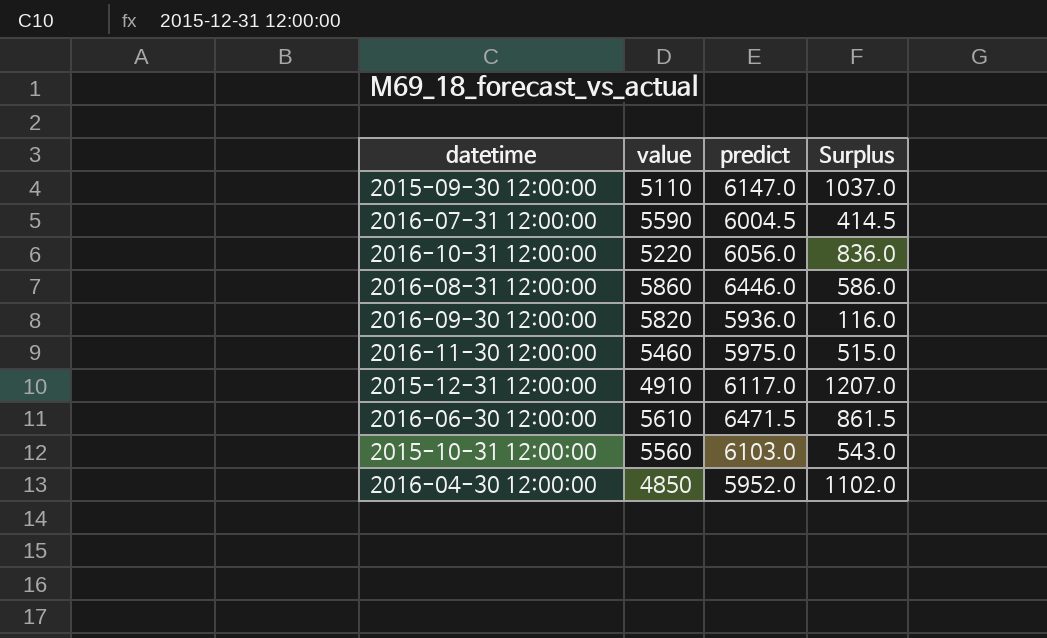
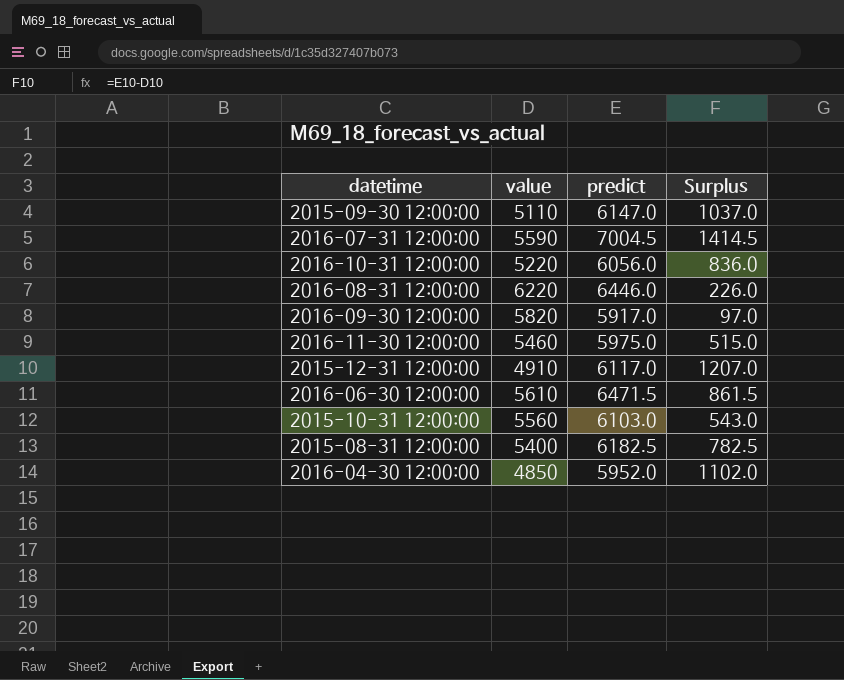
2016-07-31 12:00:00 | predict: 6004.5 -> 7004.5
2016-07-31 12:00:00 | Surplus: 414.5 -> 1414.5
2016-08-31 12:00:00 | value: 5860 -> 6220
2016-08-31 12:00:00 | Surplus: 586.0 -> 226.0
2016-09-30 12:00:00 | predict: 5936.0 -> 5917.0
2016-09-30 12:00:00 | Surplus: 116.0 -> 97.0
row 2015-08-31 12:00:00: none -> 5400 | 6182.5 | 782.5

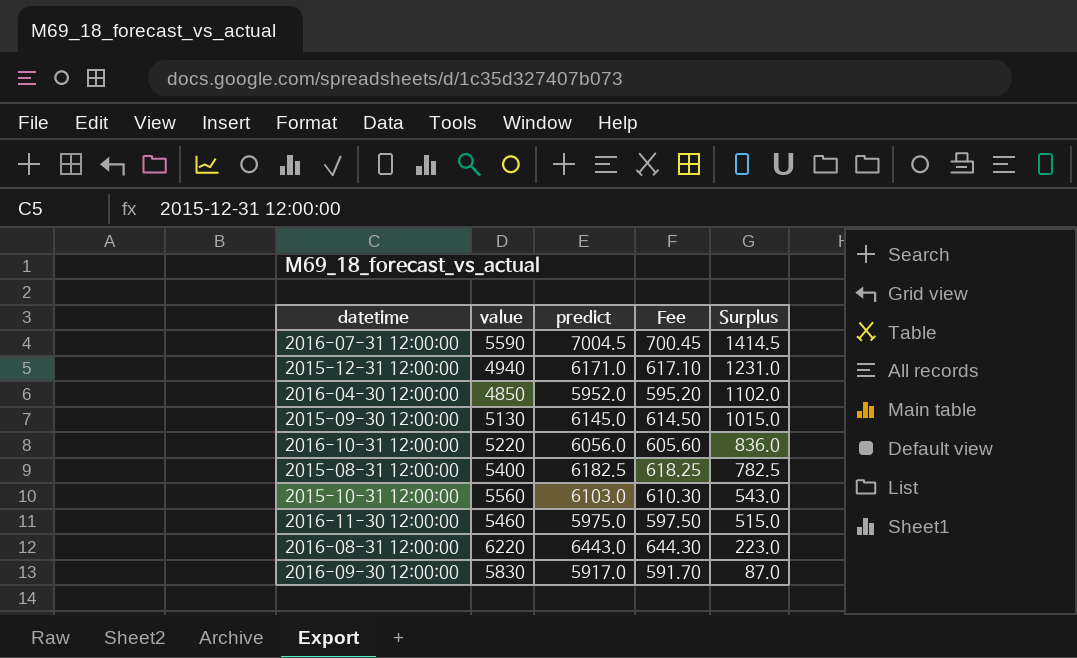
row order: none -> Surplus descending
column Fee | formula: none -> [predict] * 0.1
row 2016-06-30 12:00:00: 5610 | 6471.5 | 861.5 -> none
2015-12-31 12:00:00 | value: 4910 -> 4940
2015-12-31 12:00:00 | predict: 6117.0 -> 6171.0
2015-12-31 12:00:00 | Surplus: 1207.0 -> 1231.0
2015-09-30 12:00:00 | value: 5110 -> 5130
2015-09-30 12:00:00 | predict: 6147.0 -> 6145.0
2015-09-30 12:00:00 | Surplus: 1037.0 -> 1015.0
2016-08-31 12:00:00 | predict: 6446.0 -> 6443.0
2016-08-31 12:00:00 | Surplus: 226.0 -> 223.0
2016-09-30 12:00:00 | value: 5820 -> 5830
2016-09-30 12:00:00 | Surplus: 97.0 -> 87.0

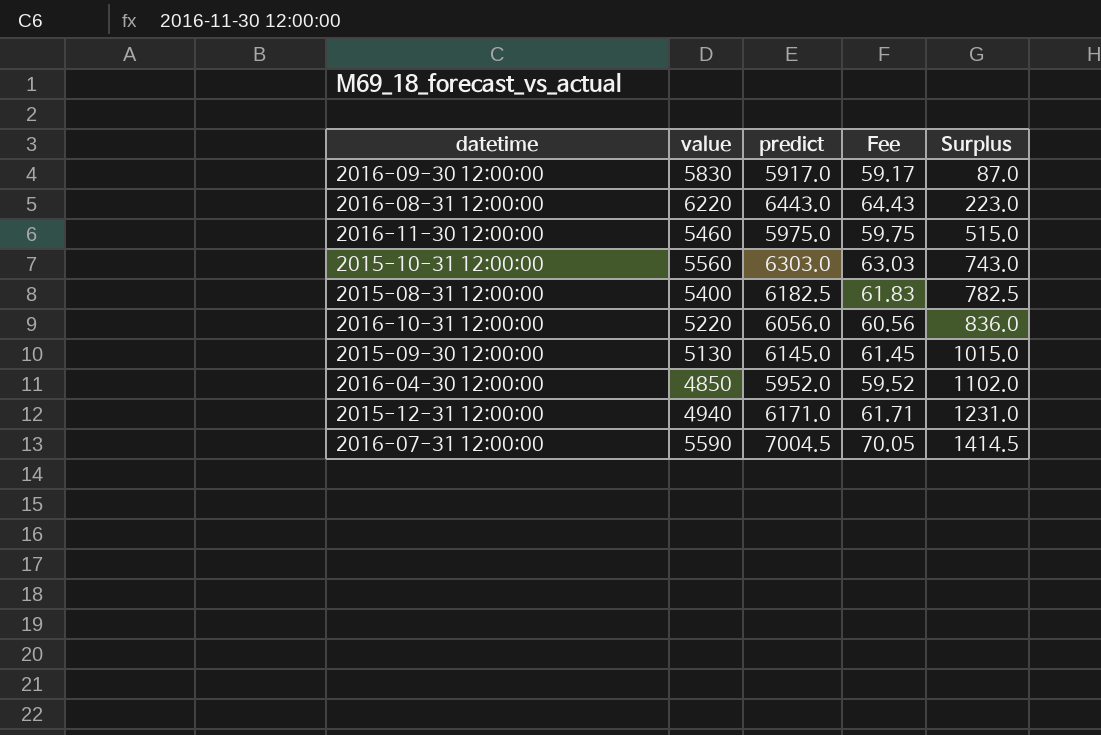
row order: Surplus descending -> Surplus ascending
column Fee | formula: [predict] * 0.1 -> [predict] * 0.01
2015-10-31 12:00:00 | predict: 6103.0 -> 6303.0
2015-10-31 12:00:00 | Surplus: 543.0 -> 743.0

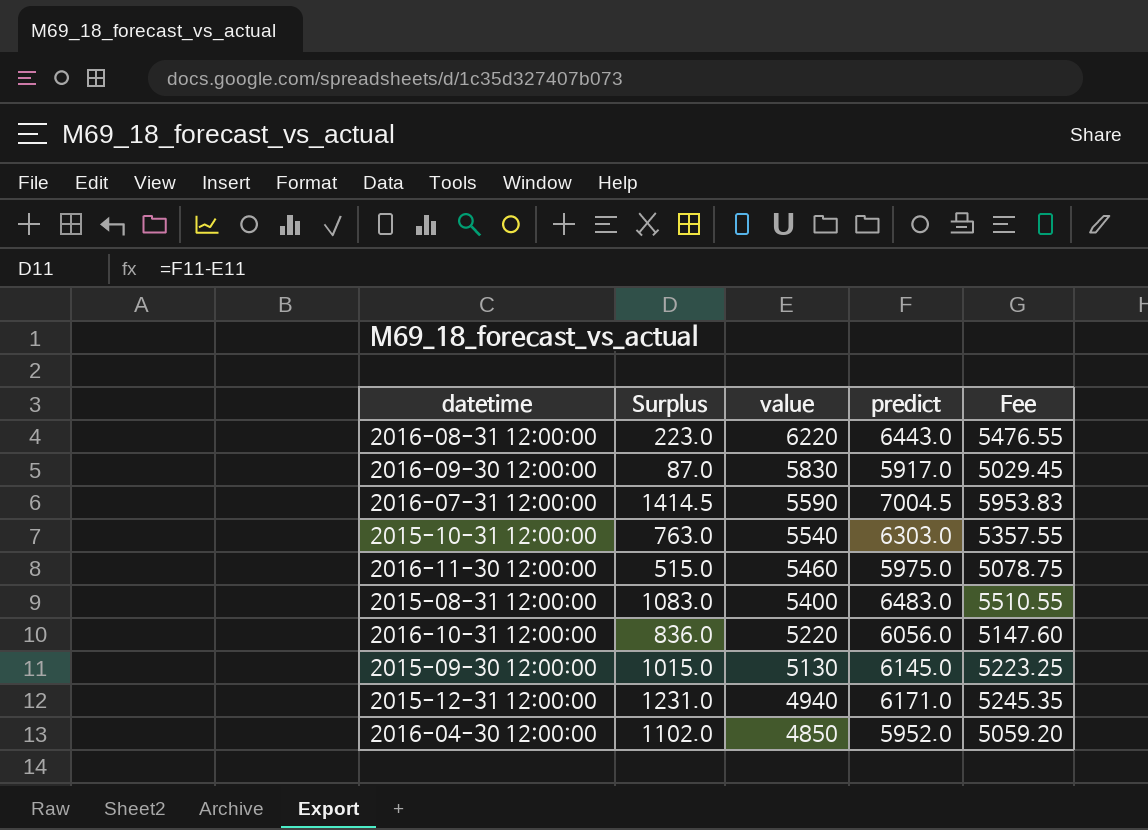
row order: Surplus ascending -> value descending
column Surplus | position: 5 -> 2
column Fee | formula: [predict] * 0.01 -> [predict] * 0.85
2015-10-31 12:00:00 | Surplus: 743.0 -> 763.0
2015-10-31 12:00:00 | value: 5560 -> 5540
2015-08-31 12:00:00 | Surplus: 782.5 -> 1083.0
2015-08-31 12:00:00 | predict: 6182.5 -> 6483.0

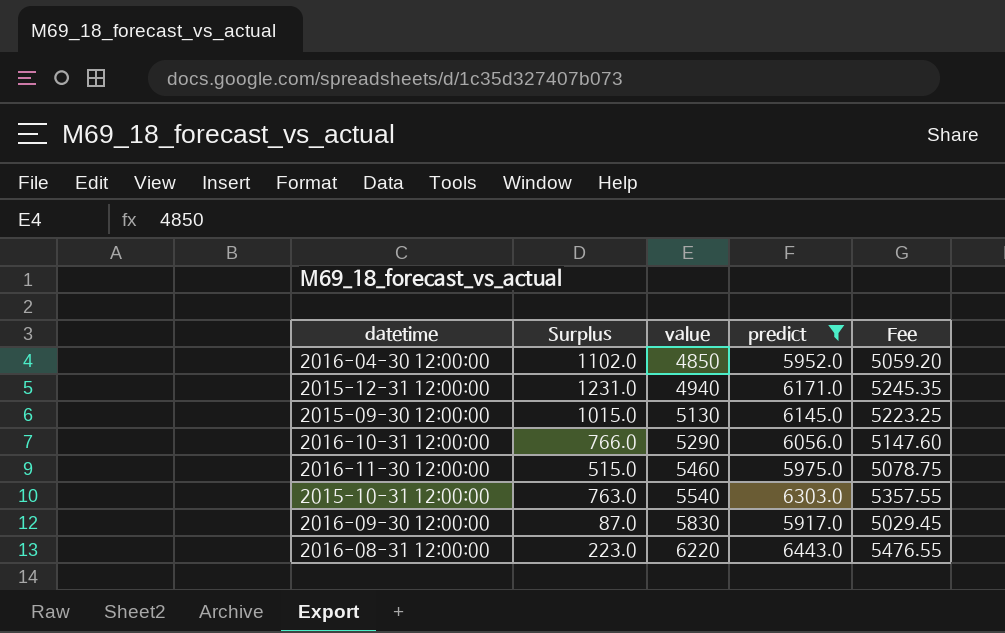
filter: none -> predict <= 6443.0
row order: value descending -> value ascending
2016-10-31 12:00:00 | Surplus: 836.0 -> 766.0
2016-10-31 12:00:00 | value: 5220 -> 5290

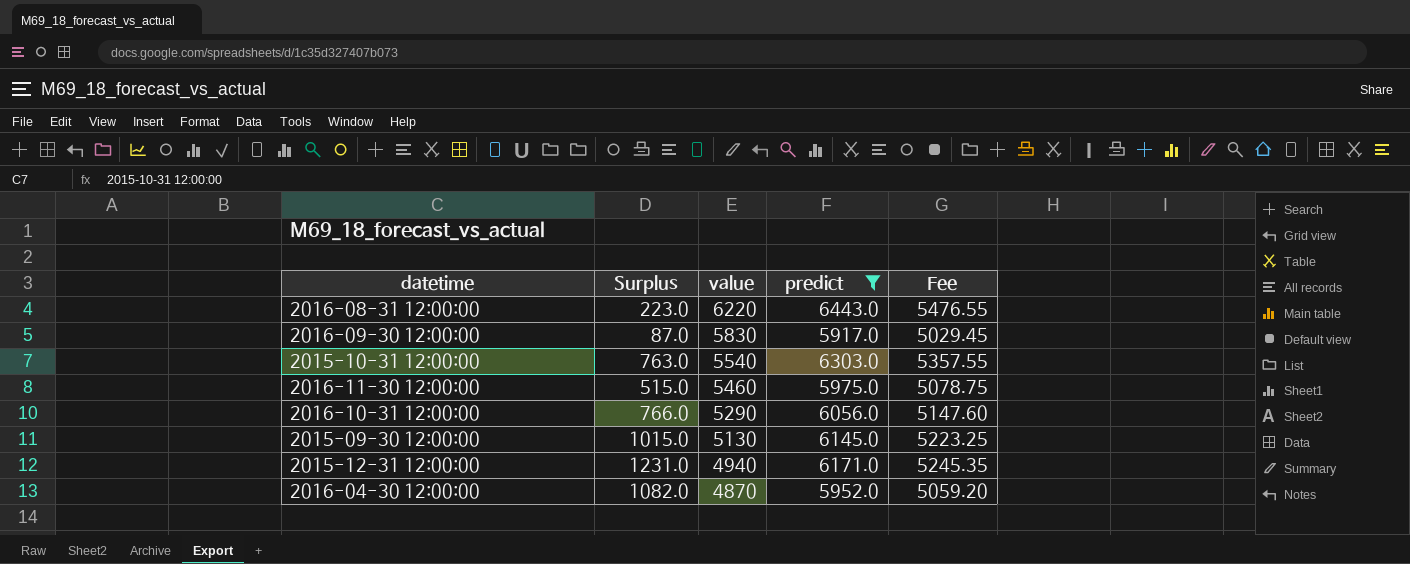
row order: value ascending -> value descending
2016-04-30 12:00:00 | Surplus: 1102.0 -> 1082.0
2016-04-30 12:00:00 | value: 4850 -> 4870

